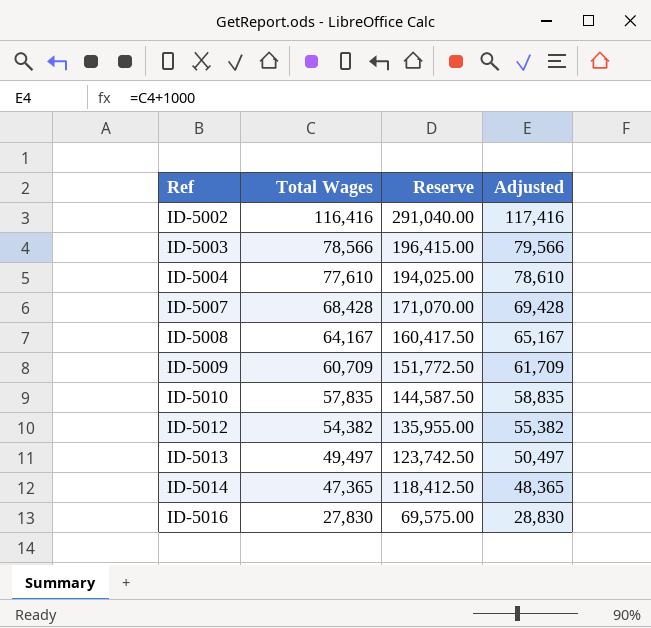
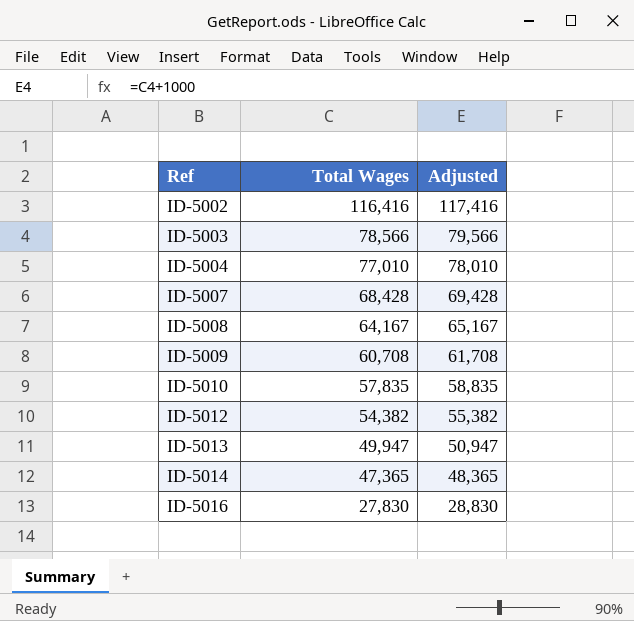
column Reserve | formula: [Total Wages] * 2.5 -> none
ID-5004 | Total Wages: 77,610 -> 77,010
ID-5004 | Adjusted: 78,610 -> 78,010
ID-5009 | Total Wages: 60,709 -> 60,708
ID-5009 | Adjusted: 61,709 -> 61,708
ID-5013 | Total Wages: 49,497 -> 49,947
ID-5013 | Adjusted: 50,497 -> 50,947

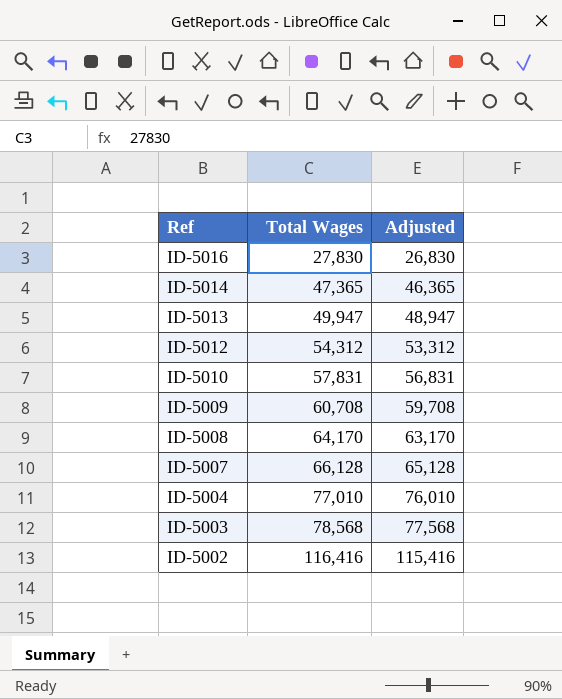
row order: Ref ascending -> Ref descending
column Adjusted | formula: [Total Wages] + 1000 -> [Total Wages] - 1000
ID-5012 | Total Wages: 54,382 -> 54,312
ID-5010 | Total Wages: 57,835 -> 57,831
ID-5008 | Total Wages: 64,167 -> 64,170
ID-5007 | Total Wages: 68,428 -> 66,128
ID-5003 | Total Wages: 78,566 -> 78,568

